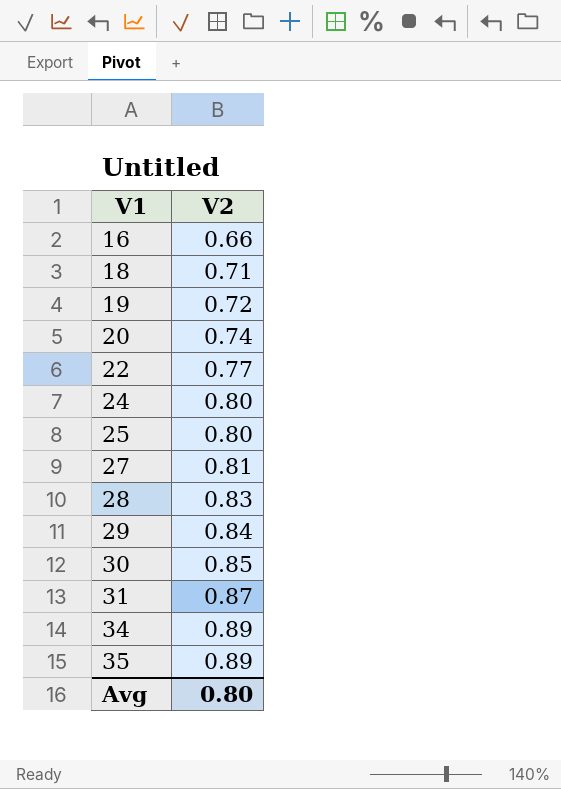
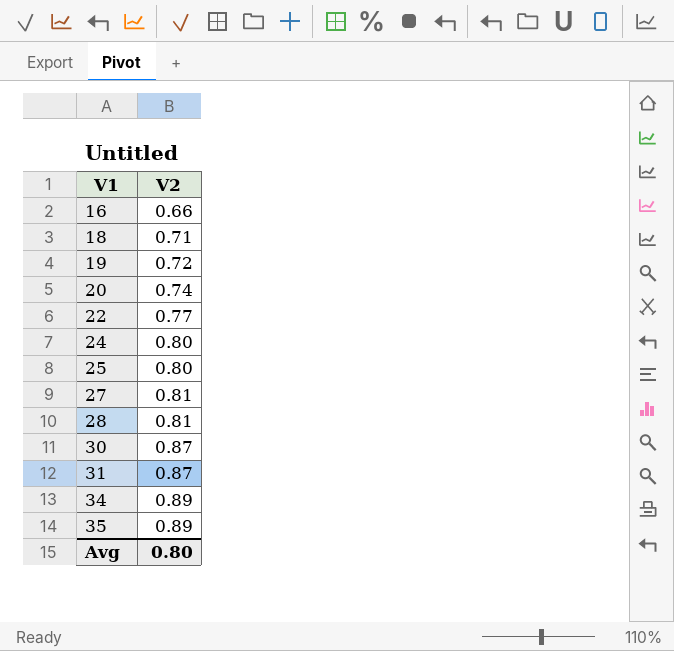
row 29: 0.84 -> none
28 | V2: 0.83 -> 0.81
30 | V2: 0.85 -> 0.87

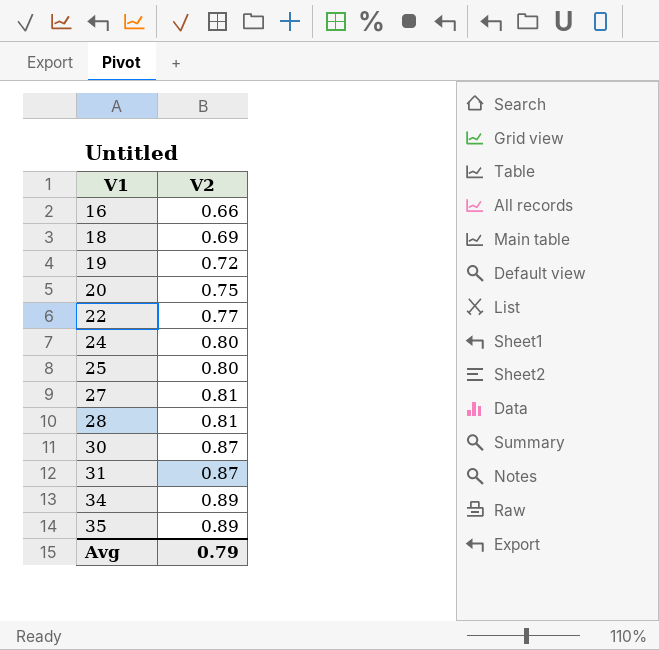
18 | V2: 0.71 -> 0.69
20 | V2: 0.74 -> 0.75
Avg | V2: 0.80 -> 0.79

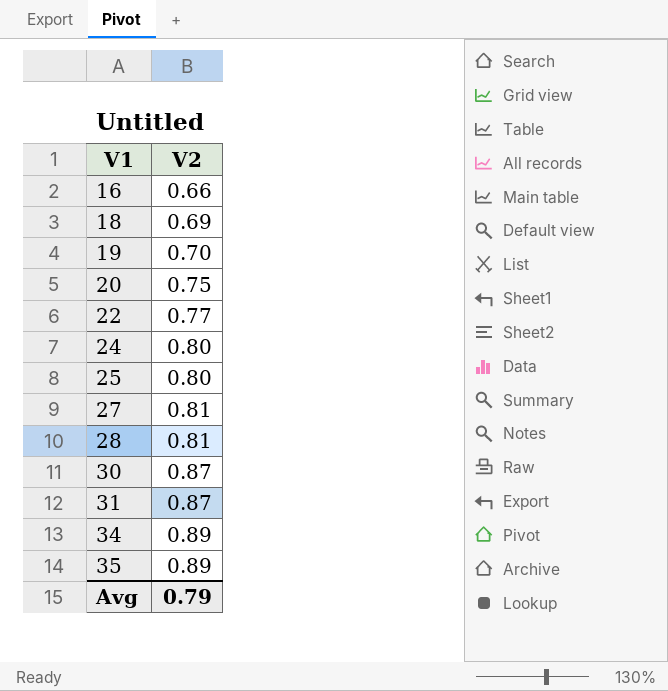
19 | V2: 0.72 -> 0.70

